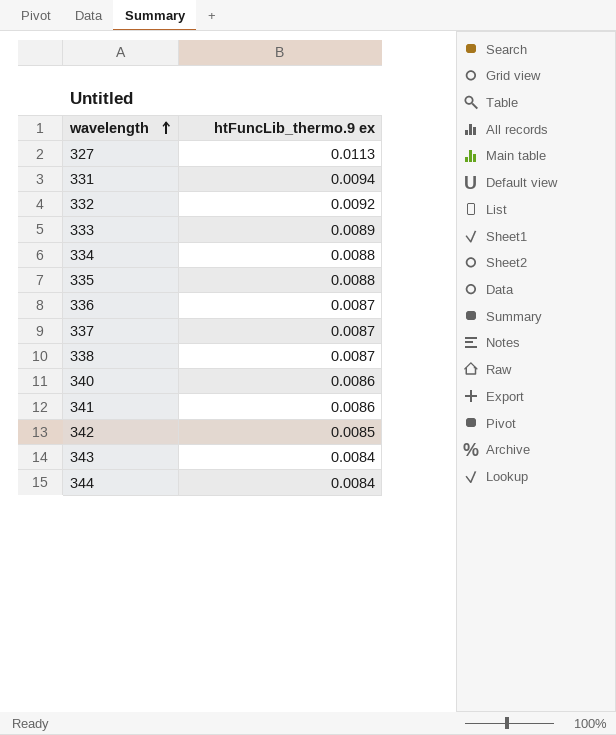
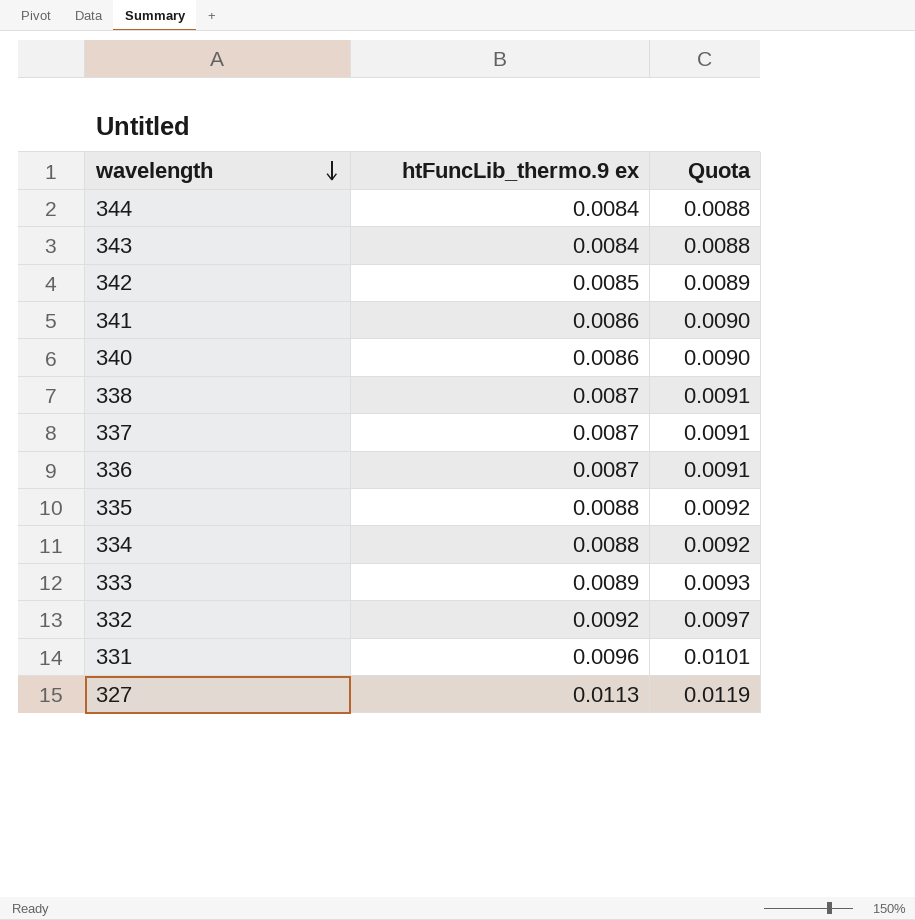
row order: wavelength ascending -> wavelength descending
column Quota | formula: none -> [htFuncLib_thermo.9 ex] * 1.05
331 | htFuncLib_thermo.9 ex: 0.0094 -> 0.0096

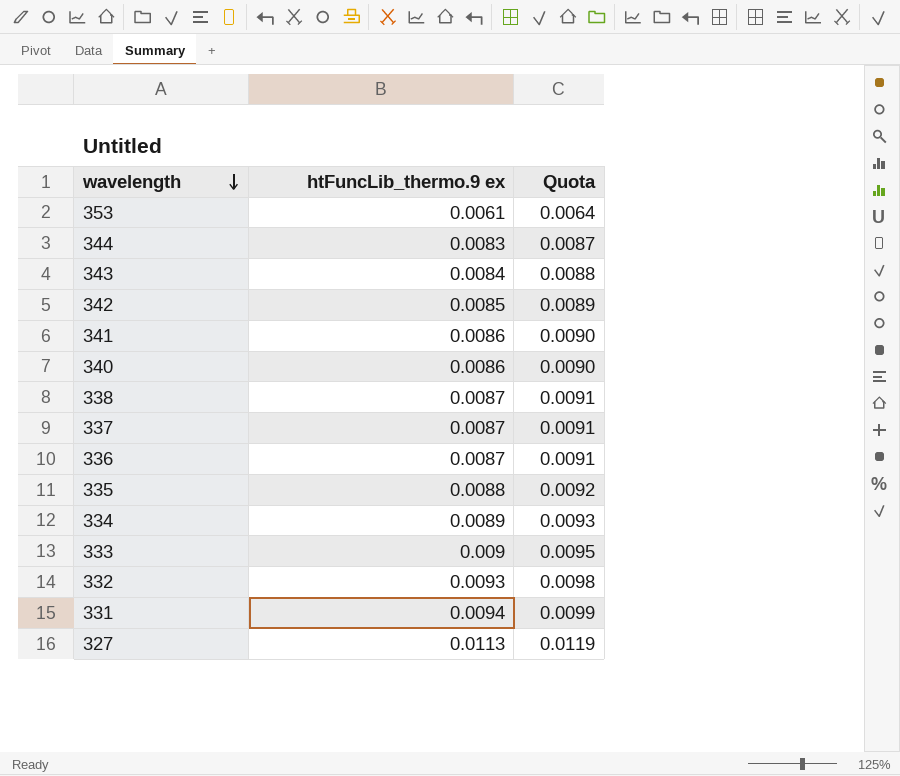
row 353: none -> 0.0061 | 0.0064
344 | htFuncLib_thermo.9 ex: 0.0084 -> 0.0083
344 | Quota: 0.0088 -> 0.0087
334 | htFuncLib_thermo.9 ex: 0.0088 -> 0.0089
334 | Quota: 0.0092 -> 0.0093
333 | htFuncLib_thermo.9 ex: 0.0089 -> 0.009
333 | Quota: 0.0093 -> 0.0095
332 | htFuncLib_thermo.9 ex: 0.0092 -> 0.0093
332 | Quota: 0.0097 -> 0.0098
331 | htFuncLib_thermo.9 ex: 0.0096 -> 0.0094
331 | Quota: 0.0101 -> 0.0099

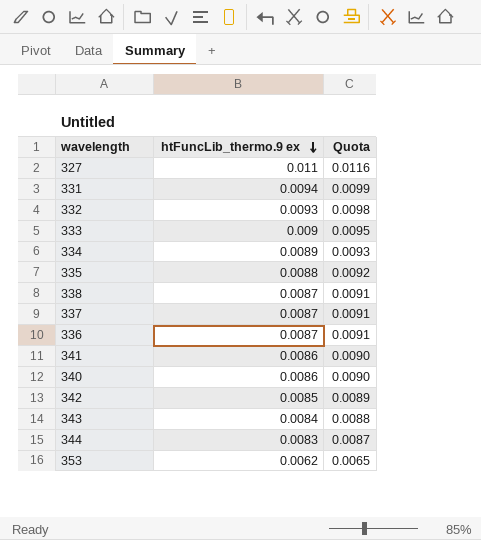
row order: wavelength descending -> htFuncLib_thermo.9 ex descending
327 | htFuncLib_thermo.9 ex: 0.0113 -> 0.011
327 | Quota: 0.0119 -> 0.0116
353 | htFuncLib_thermo.9 ex: 0.0061 -> 0.0062
353 | Quota: 0.0064 -> 0.0065

